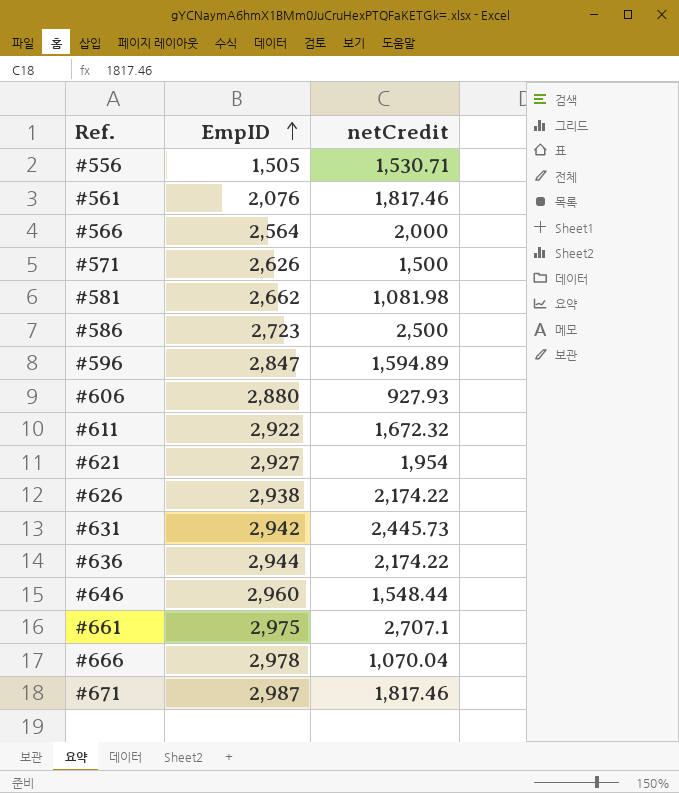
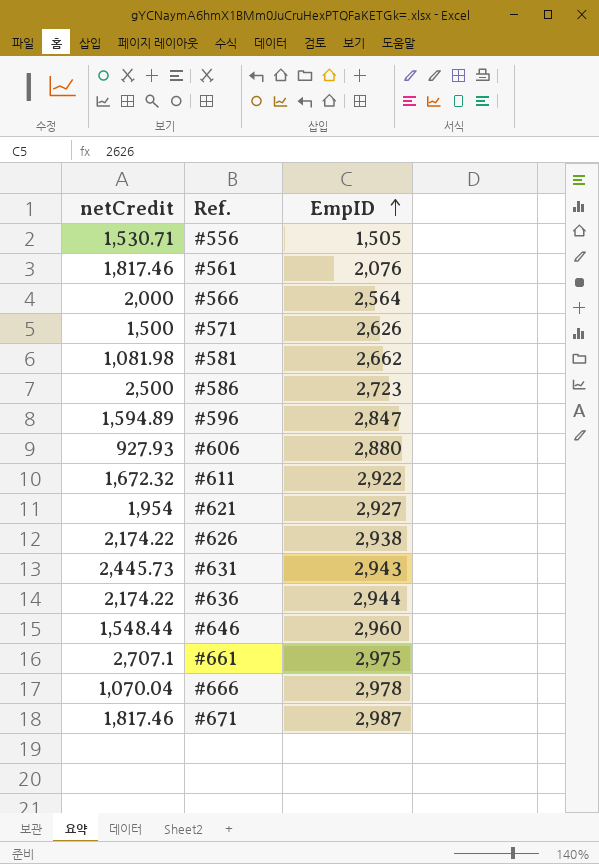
column netCredit | position: 3 -> 1
#631 | EmpID: 2,942 -> 2,943

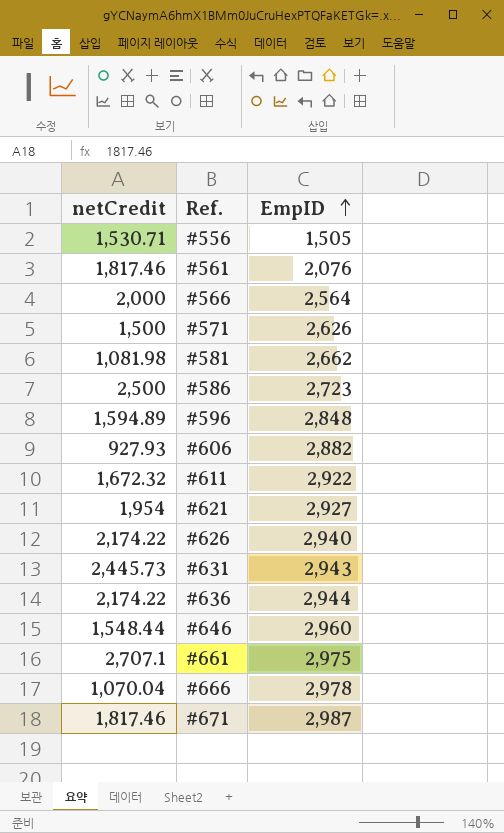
#596 | EmpID: 2,847 -> 2,848
#606 | EmpID: 2,880 -> 2,882
#626 | EmpID: 2,938 -> 2,940

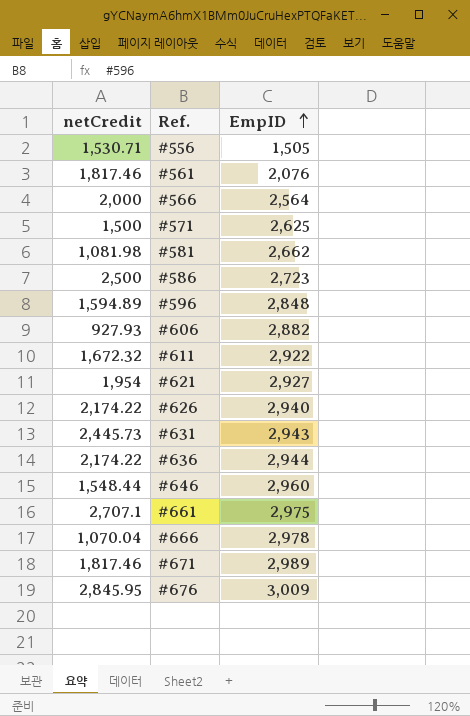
#571 | EmpID: 2,626 -> 2,625
#671 | EmpID: 2,987 -> 2,989
row #676: none -> 2,845.95 | 3,009

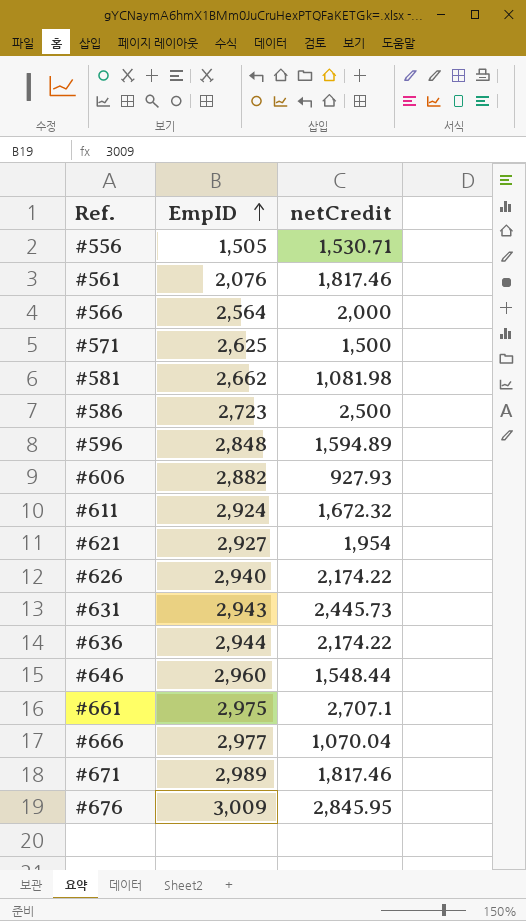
column netCredit | position: 1 -> 3
#611 | EmpID: 2,922 -> 2,924
#666 | EmpID: 2,978 -> 2,977

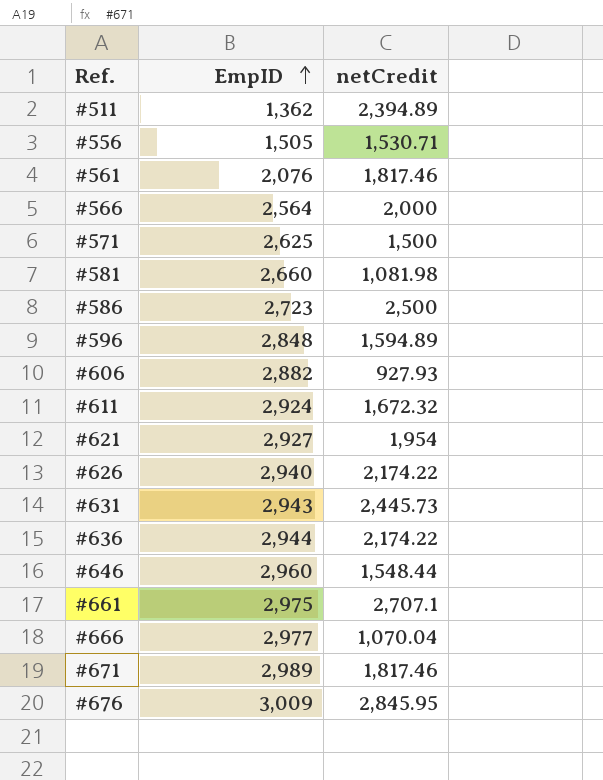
row #511: none -> 1,362 | 2,394.89
#581 | EmpID: 2,662 -> 2,660

